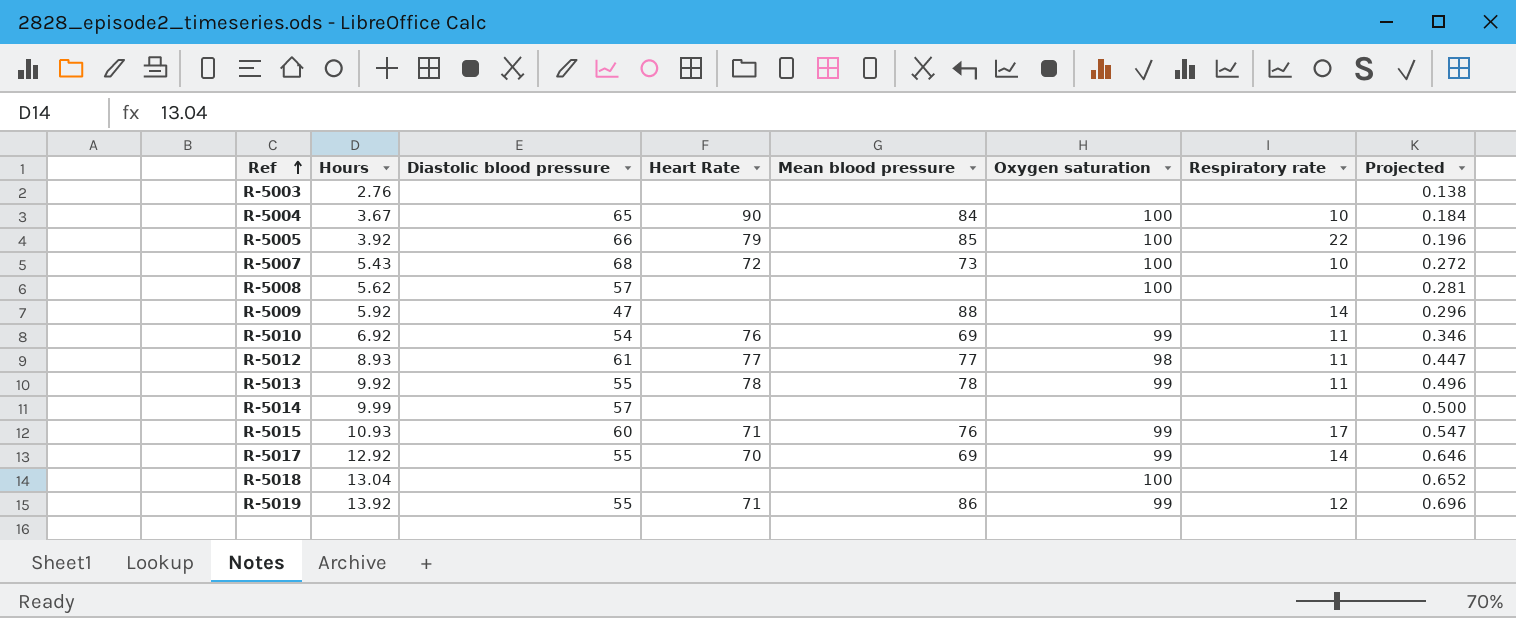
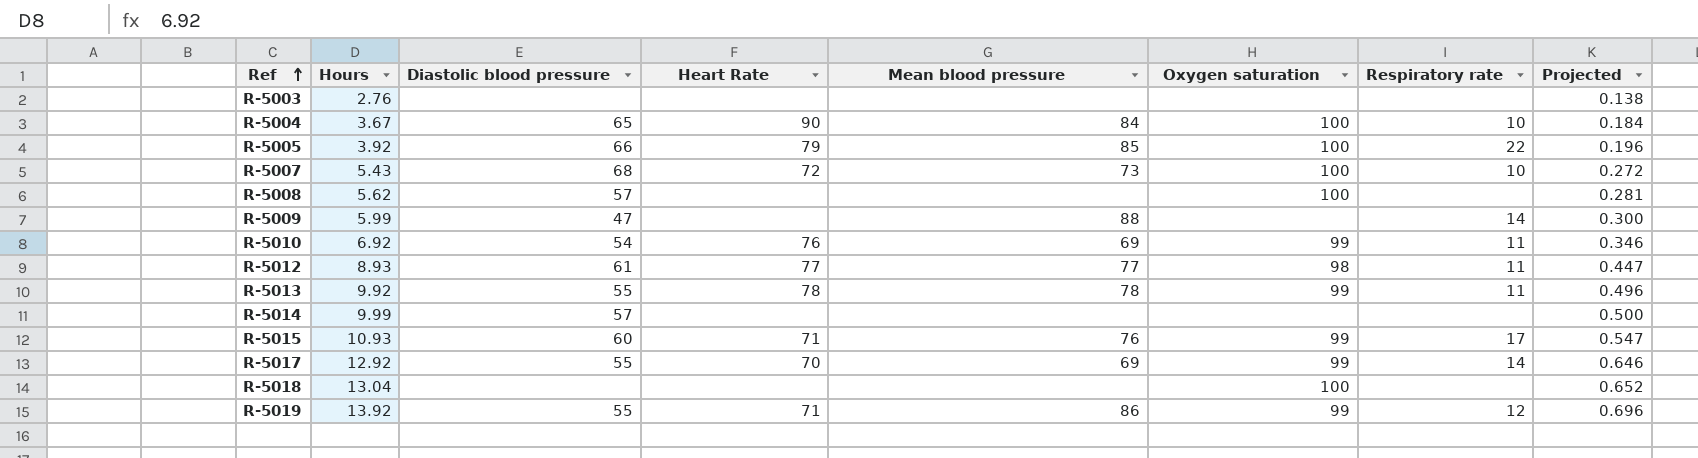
R-5009 | Hours: 5.92 -> 5.99
R-5009 | Projected: 0.296 -> 0.300

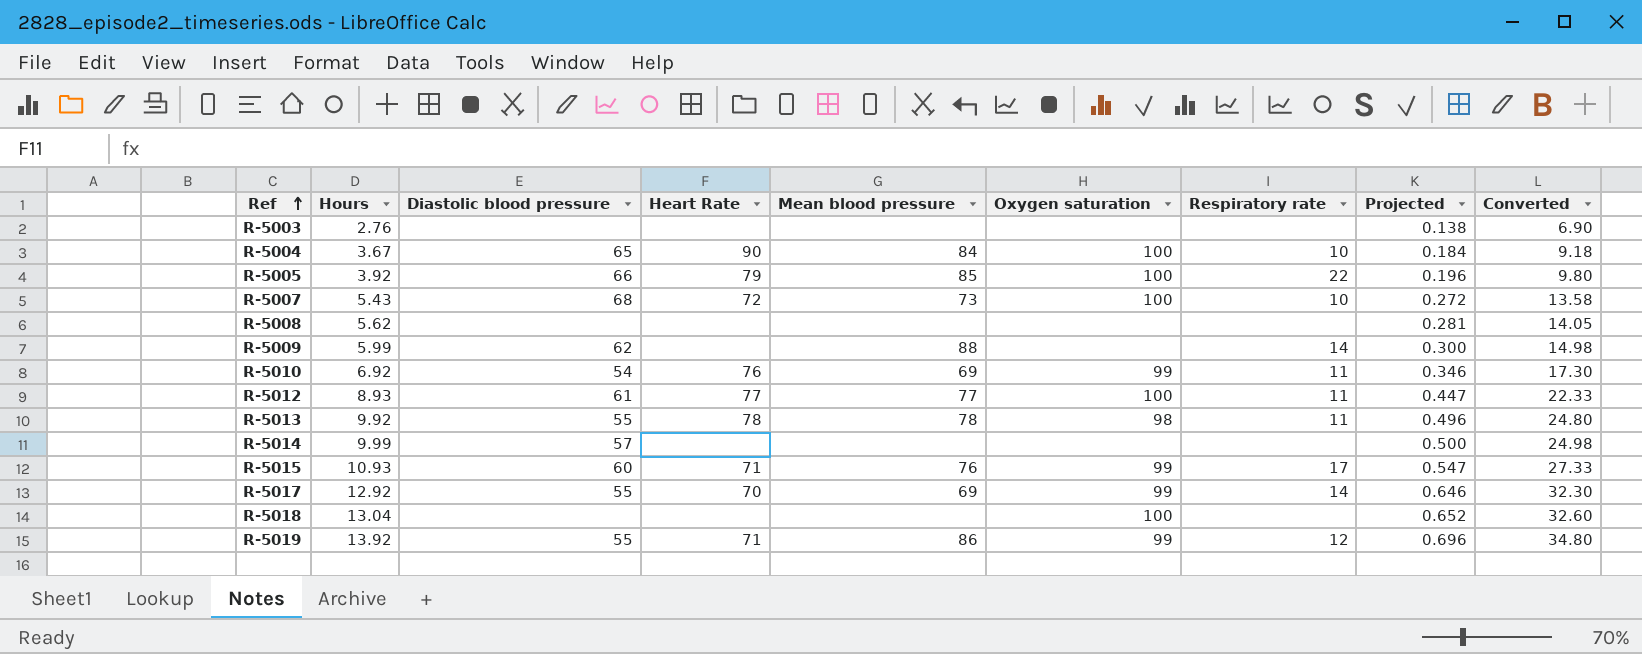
column Converted | formula: none -> [Hours] * 2.5
R-5008 | Diastolic blood pressure: 57 -> none
R-5008 | Oxygen saturation: 100 -> none
R-5009 | Diastolic blood pressure: 47 -> 62
R-5012 | Oxygen saturation: 98 -> 100
R-5013 | Oxygen saturation: 99 -> 98

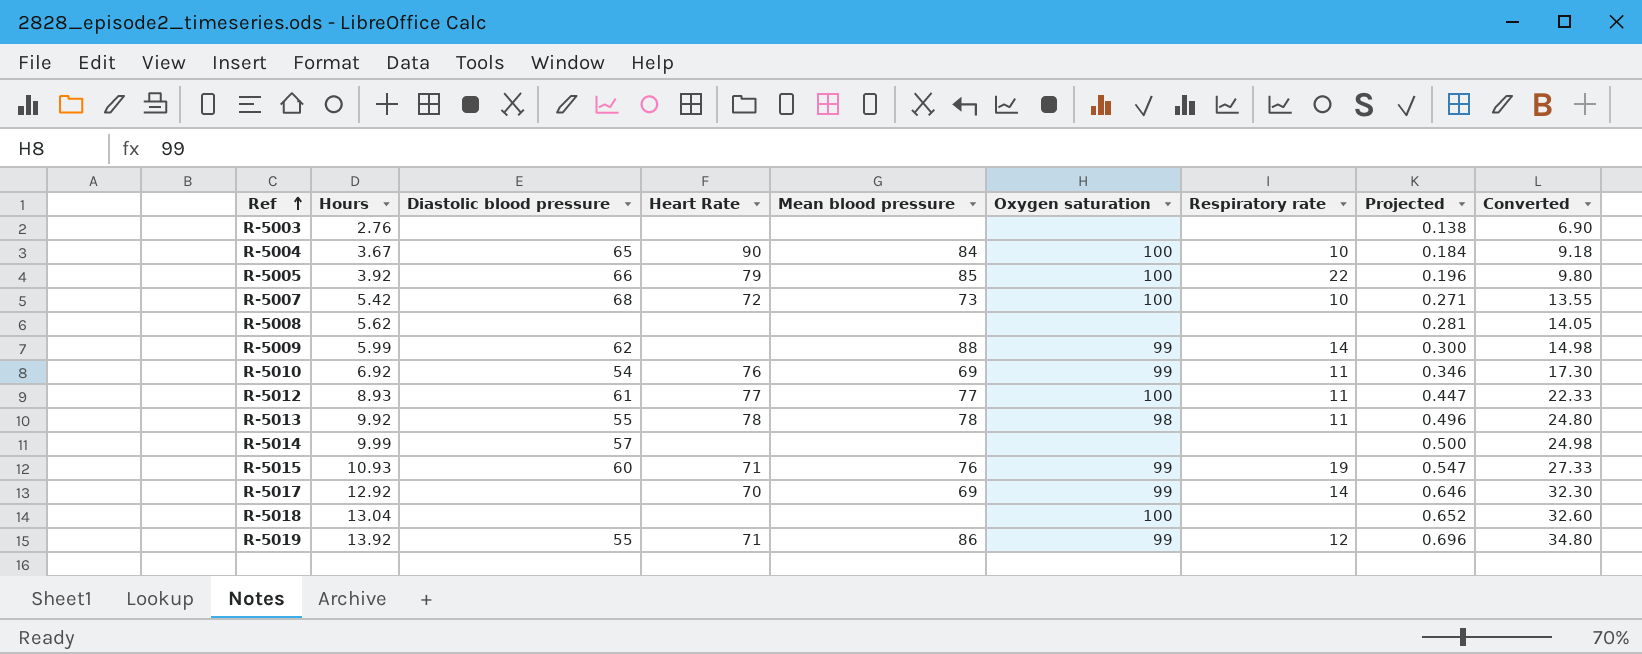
R-5007 | Hours: 5.43 -> 5.42
R-5007 | Projected: 0.272 -> 0.271
R-5007 | Converted: 13.58 -> 13.55
R-5009 | Oxygen saturation: none -> 99
R-5015 | Respiratory rate: 17 -> 19
R-5017 | Diastolic blood pressure: 55 -> none

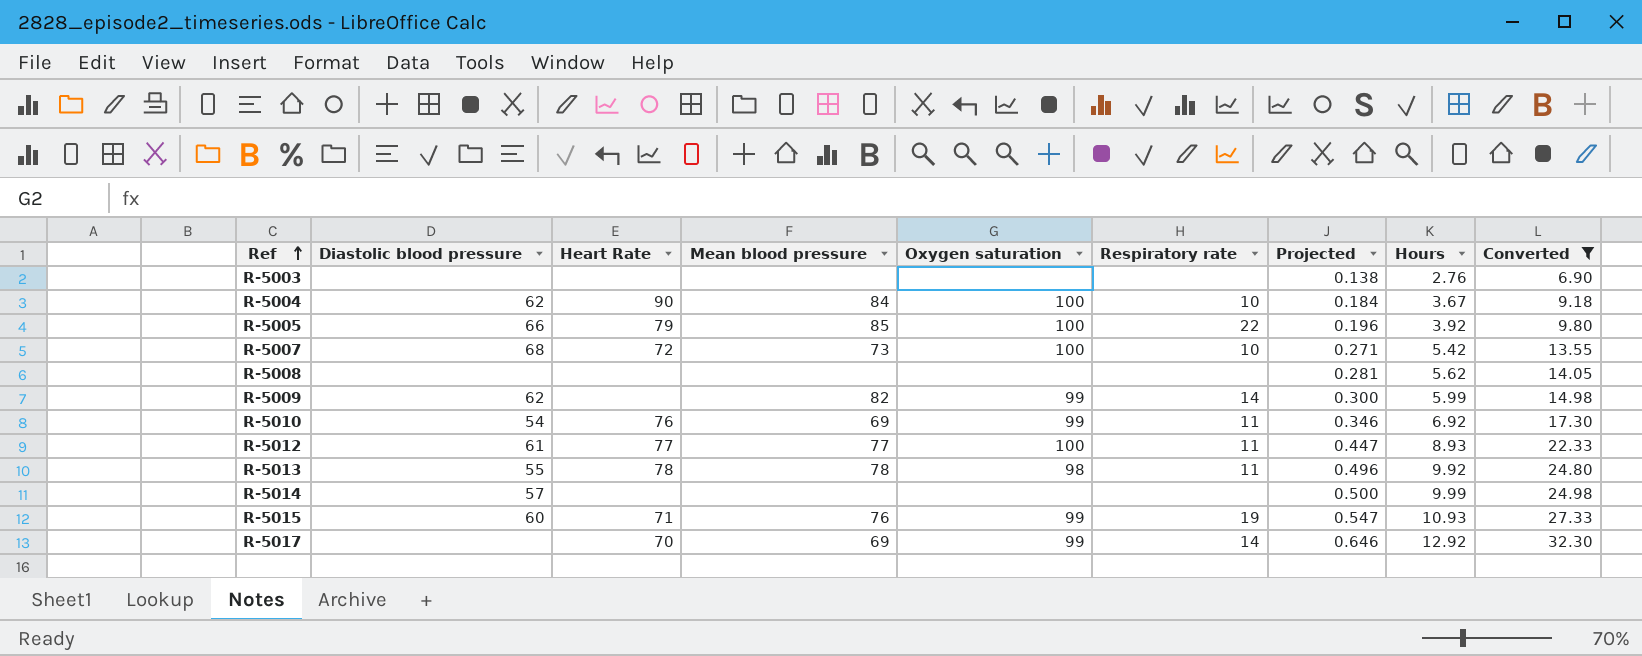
filter: none -> Converted <= 32.30
column Hours | position: 2 -> 8
R-5004 | Diastolic blood pressure: 65 -> 62
R-5009 | Mean blood pressure: 88 -> 82

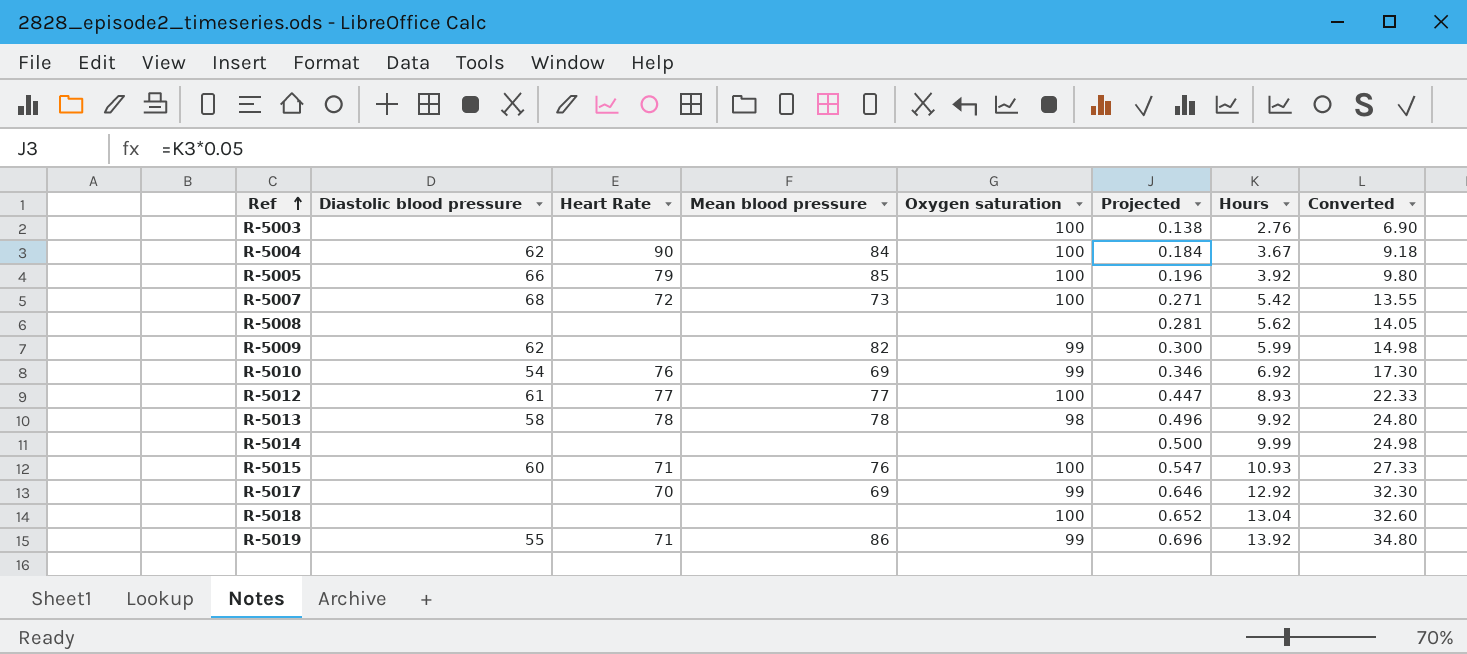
filter: Converted <= 32.30 -> none
column Respiratory rate | position: 6 -> none
R-5003 | Oxygen saturation: none -> 100
R-5013 | Diastolic blood pressure: 55 -> 58
R-5014 | Diastolic blood pressure: 57 -> none
R-5015 | Oxygen saturation: 99 -> 100

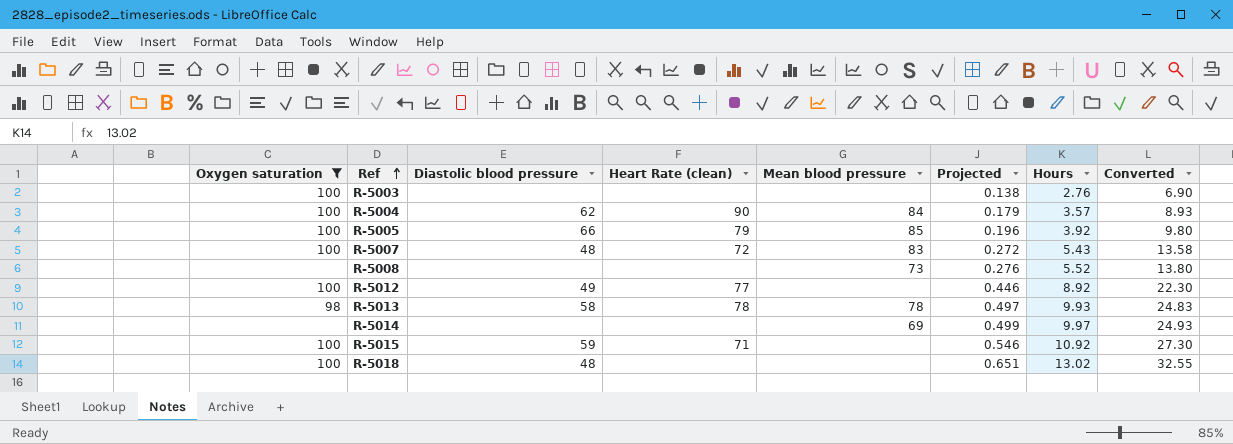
filter: none -> Oxygen saturation != 99
column Oxygen saturation | position: 5 -> 1
column name: Heart Rate -> Heart Rate (clean)
R-5004 | Projected: 0.184 -> 0.179
R-5004 | Hours: 3.67 -> 3.57
R-5004 | Converted: 9.18 -> 8.93
R-5007 | Diastolic blood pressure: 68 -> 48
R-5007 | Mean blood pressure: 73 -> 83
R-5007 | Projected: 0.271 -> 0.272
R-5007 | Hours: 5.42 -> 5.43
R-5007 | Converted: 13.55 -> 13.58
R-5008 | Mean blood pressure: none -> 73
R-5008 | Projected: 0.281 -> 0.276
R-5008 | Hours: 5.62 -> 5.52
R-5008 | Converted: 14.05 -> 13.80
R-5012 | Diastolic blood pressure: 61 -> 49
R-5012 | Mean blood pressure: 77 -> none
R-5012 | Projected: 0.447 -> 0.446
R-5012 | Hours: 8.93 -> 8.92
R-5012 | Converted: 22.33 -> 22.30
R-5013 | Projected: 0.496 -> 0.497
R-5013 | Hours: 9.92 -> 9.93
R-5013 | Converted: 24.80 -> 24.83
R-5014 | Mean blood pressure: none -> 69
R-5014 | Projected: 0.500 -> 0.499
R-5014 | Hours: 9.99 -> 9.97
R-5014 | Converted: 24.98 -> 24.93
R-5015 | Diastolic blood pressure: 60 -> 59
R-5015 | Mean blood pressure: 76 -> none
R-5015 | Projected: 0.547 -> 0.546
R-5015 | Hours: 10.93 -> 10.92
R-5015 | Converted: 27.33 -> 27.30
R-5018 | Diastolic blood pressure: none -> 48
R-5018 | Projected: 0.652 -> 0.651
R-5018 | Hours: 13.04 -> 13.02
R-5018 | Converted: 32.60 -> 32.55

